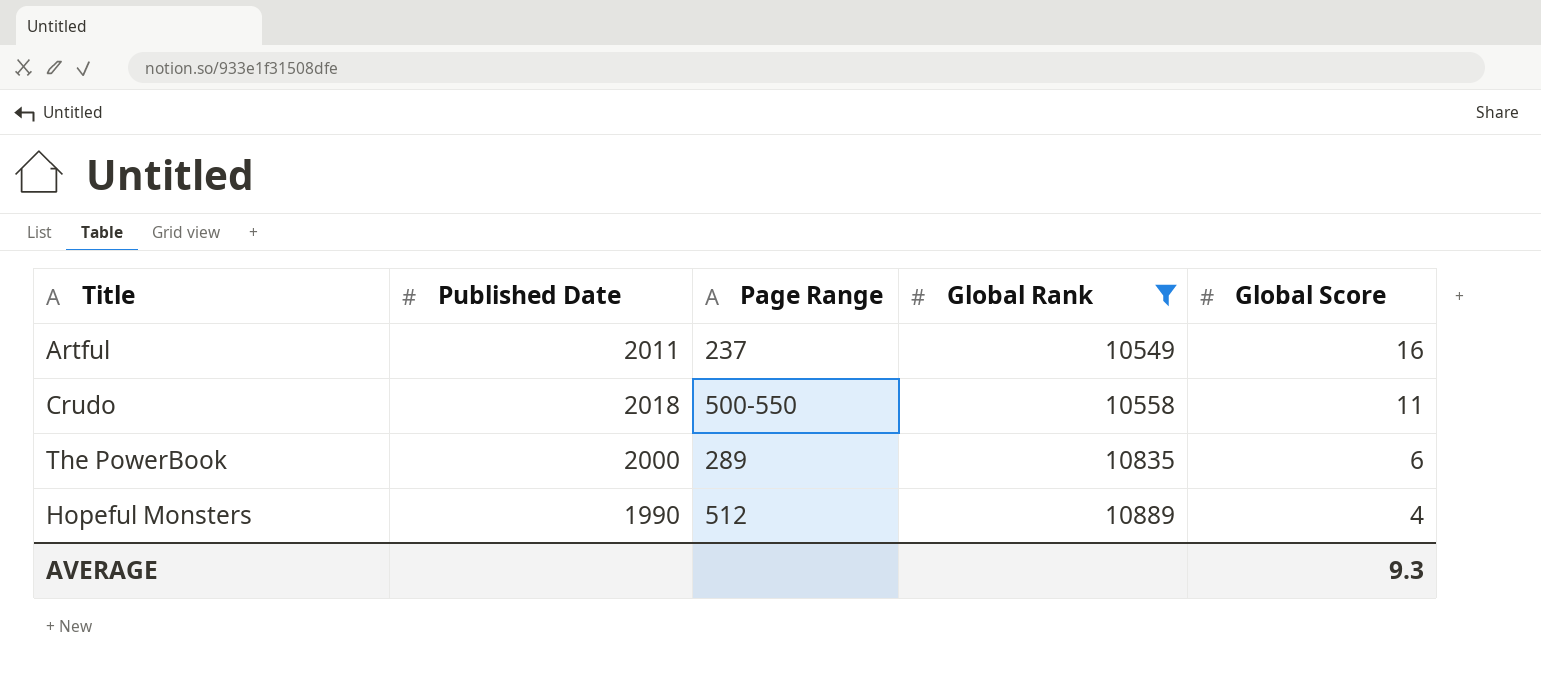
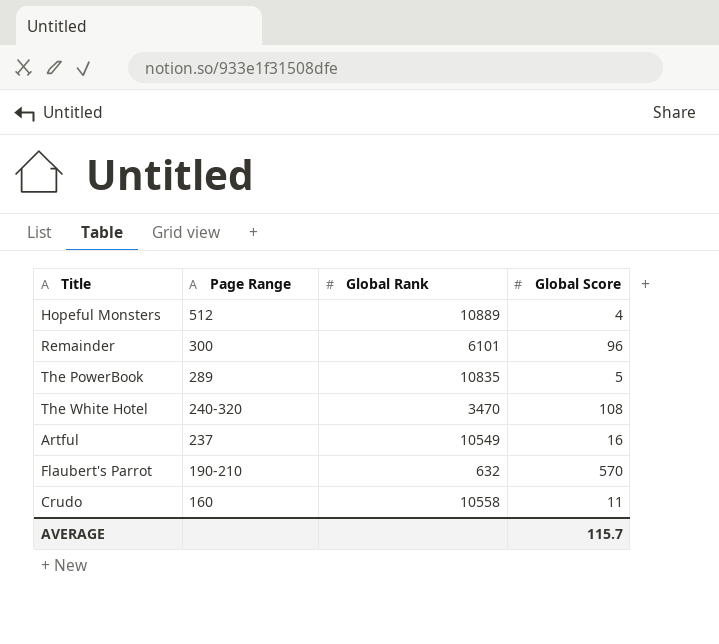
filter: Global Rank >= 10549 -> none
row order: Global Rank ascending -> Page Range descending
column Published Date | position: 2 -> none
The PowerBook | Global Score: 6 -> 5
Crudo | Page Range: 500-550 -> 160
AVERAGE | Global Score: 9.3 -> 115.7

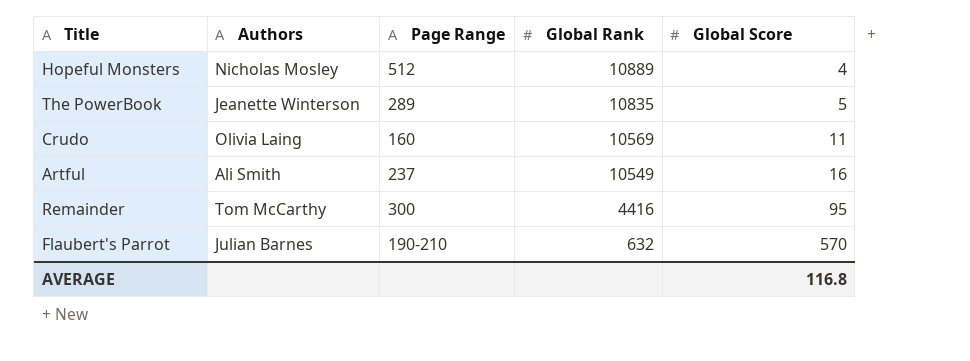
row order: Page Range descending -> Global Rank descending
column Authors | position: none -> 2
row The White Hotel: 240-320 | 3470 | 108 -> none
Crudo | Global Rank: 10558 -> 10569
Remainder | Global Rank: 6101 -> 4416
Remainder | Global Score: 96 -> 95
AVERAGE | Global Score: 115.7 -> 116.8

